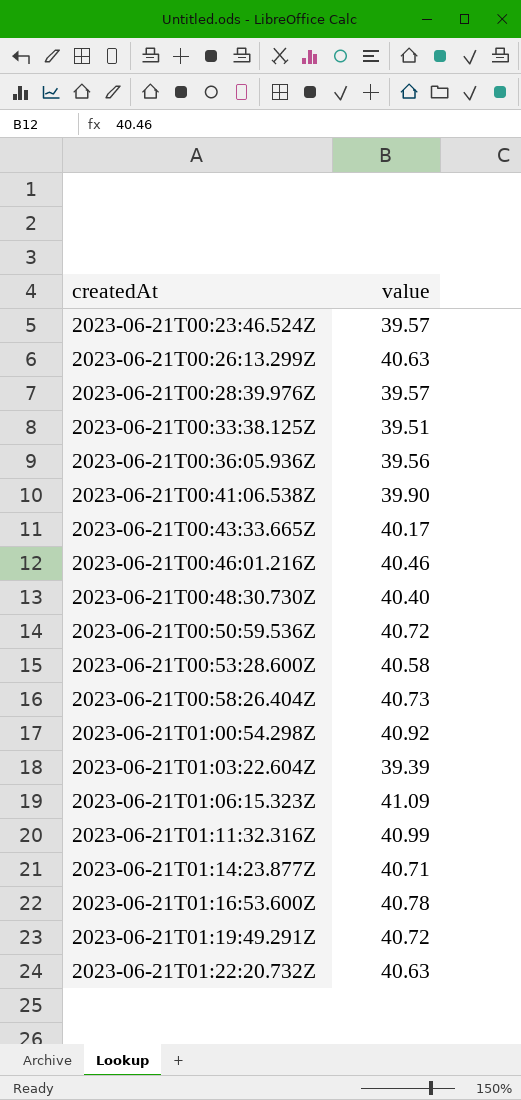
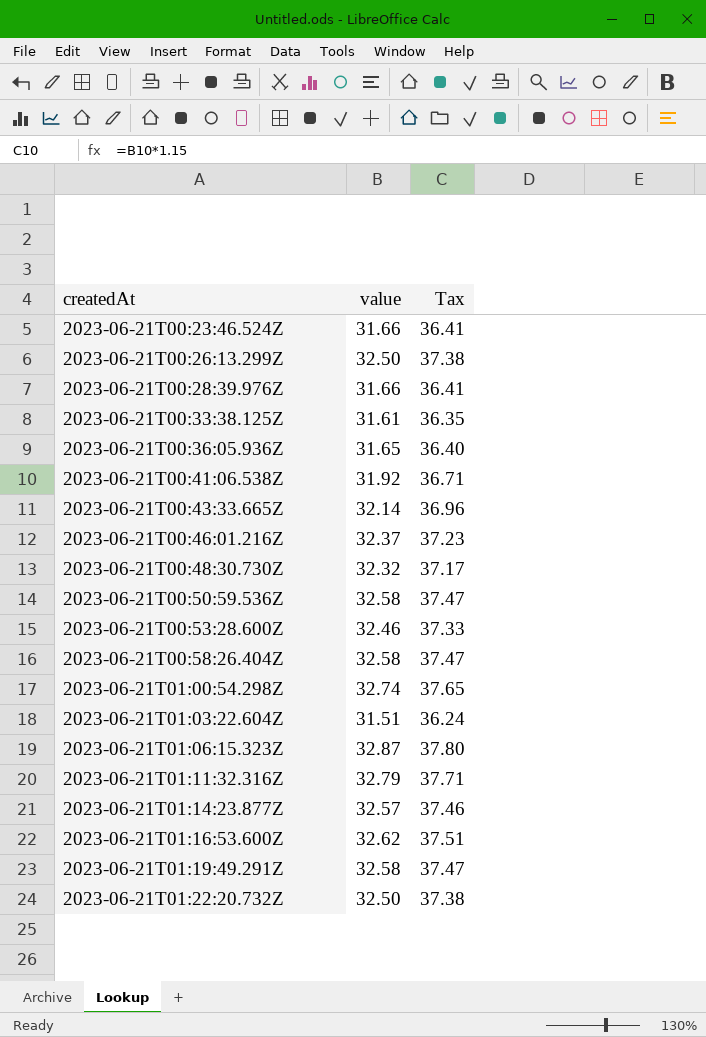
column Tax | formula: none -> [value] * 1.15
2023-06-21T00:23:46.524Z | value: 39.57 -> 31.66
2023-06-21T00:26:13.299Z | value: 40.63 -> 32.50
2023-06-21T00:28:39.976Z | value: 39.57 -> 31.66
2023-06-21T00:33:38.125Z | value: 39.51 -> 31.61
2023-06-21T00:36:05.936Z | value: 39.56 -> 31.65
2023-06-21T00:41:06.538Z | value: 39.90 -> 31.92
2023-06-21T00:43:33.665Z | value: 40.17 -> 32.14
2023-06-21T00:46:01.216Z | value: 40.46 -> 32.37
2023-06-21T00:48:30.730Z | value: 40.40 -> 32.32
2023-06-21T00:50:59.536Z | value: 40.72 -> 32.58
2023-06-21T00:53:28.600Z | value: 40.58 -> 32.46
2023-06-21T00:58:26.404Z | value: 40.73 -> 32.58
2023-06-21T01:00:54.298Z | value: 40.92 -> 32.74
2023-06-21T01:03:22.604Z | value: 39.39 -> 31.51
2023-06-21T01:06:15.323Z | value: 41.09 -> 32.87
2023-06-21T01:11:32.316Z | value: 40.99 -> 32.79
2023-06-21T01:14:23.877Z | value: 40.71 -> 32.57
2023-06-21T01:16:53.600Z | value: 40.78 -> 32.62
2023-06-21T01:19:49.291Z | value: 40.72 -> 32.58
2023-06-21T01:22:20.732Z | value: 40.63 -> 32.50

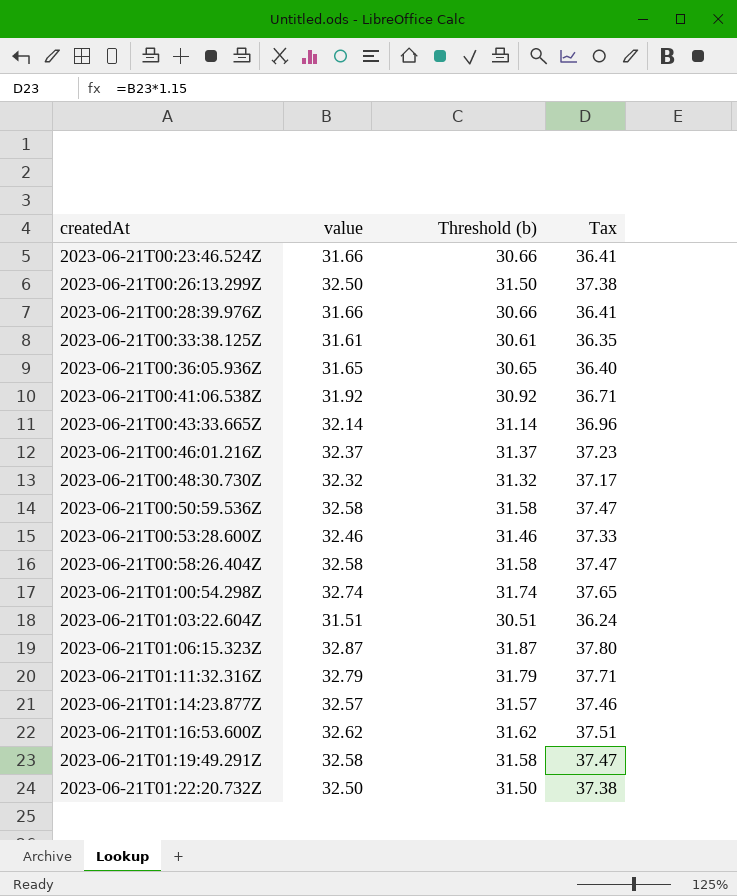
column Threshold (b) | formula: none -> [value] - 1

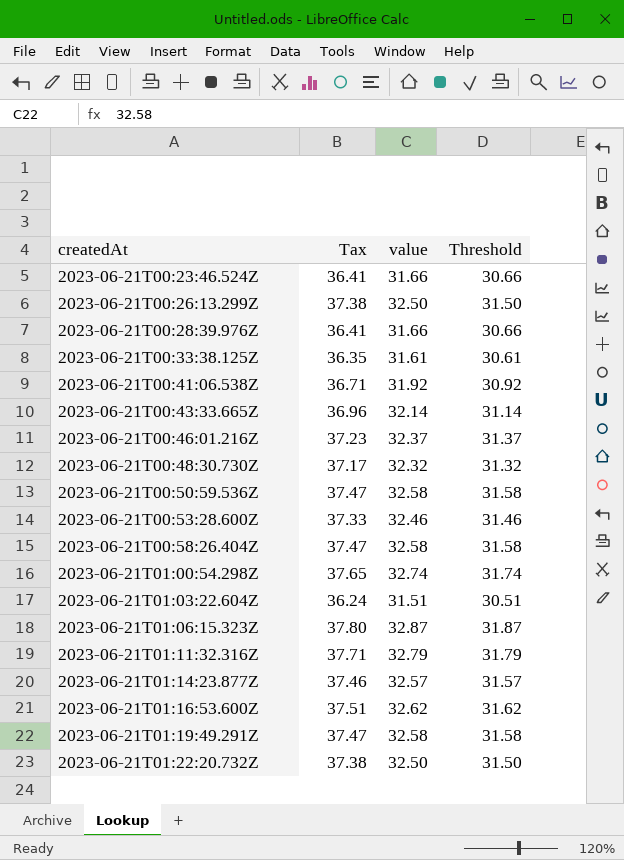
column Tax | position: 4 -> 2
column name: Threshold (b) -> Threshold
row 2023-06-21T00:36:05.936Z: 31.65 | 30.65 | 36.40 -> none

